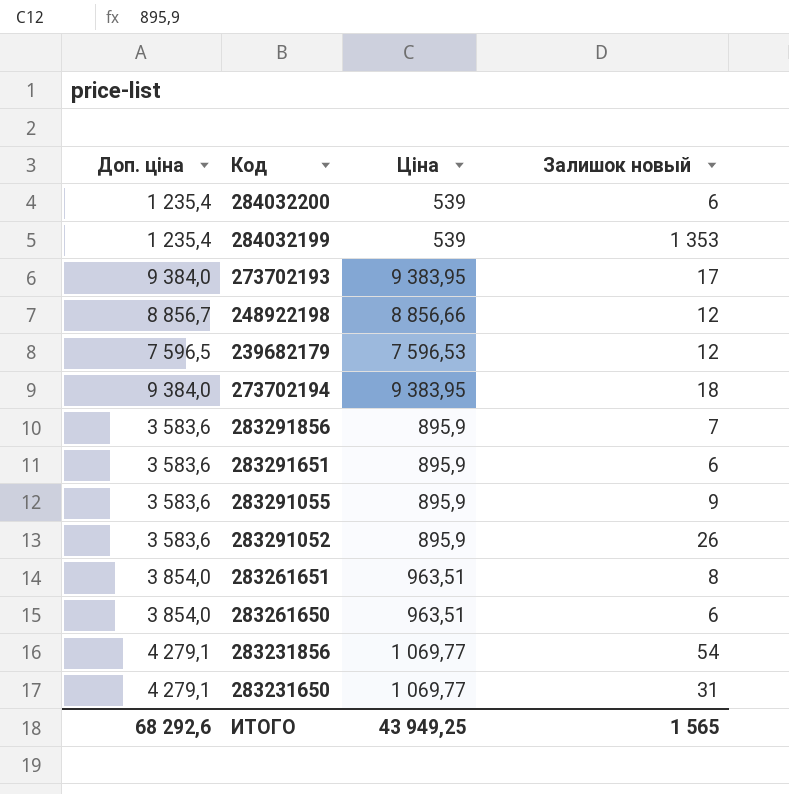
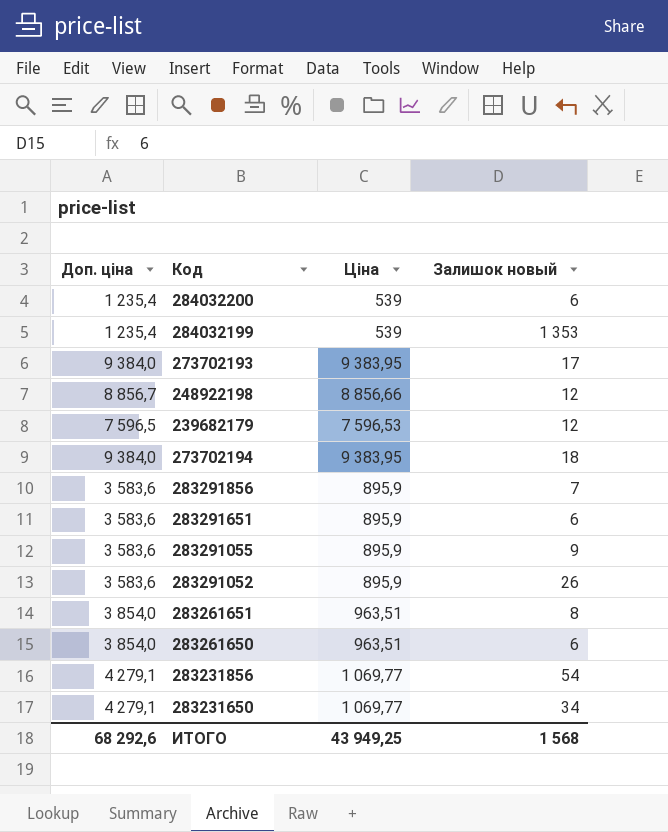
283231650 | Залишок новый: 31 -> 34
ИТОГО | Залишок новый: 1 565 -> 1 568

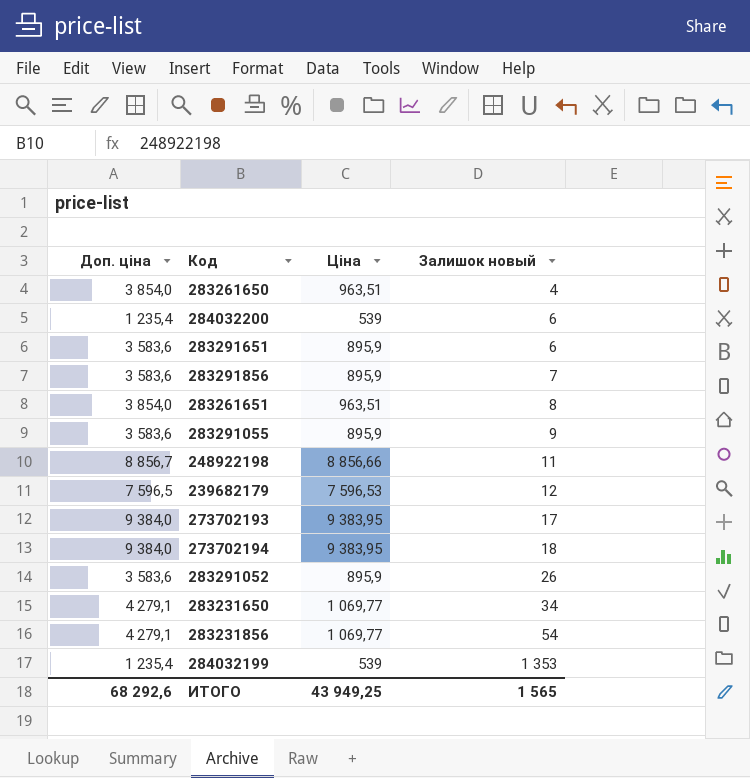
row order: none -> Залишок новый ascending
283261650 | Залишок новый: 6 -> 4
248922198 | Залишок новый: 12 -> 11
ИТОГО | Залишок новый: 1 568 -> 1 565

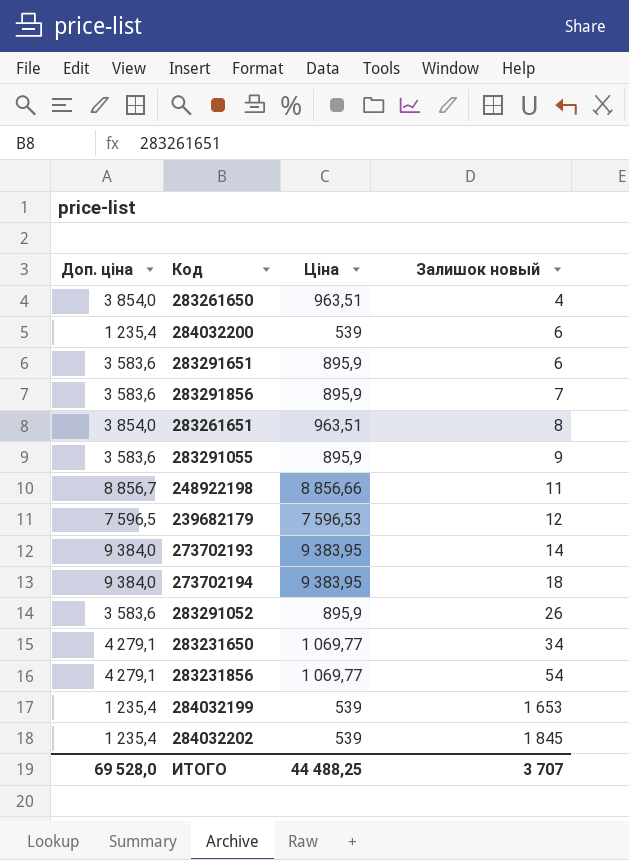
273702193 | Залишок новый: 17 -> 14
284032199 | Залишок новый: 1 353 -> 1 653
row 284032202: none -> 1 235,4 | 539 | 1 845
ИТОГО | Доп. ціна: 68 292,6 -> 69 528,0
ИТОГО | Ціна: 43 949,25 -> 44 488,25
ИТОГО | Залишок новый: 1 565 -> 3 707

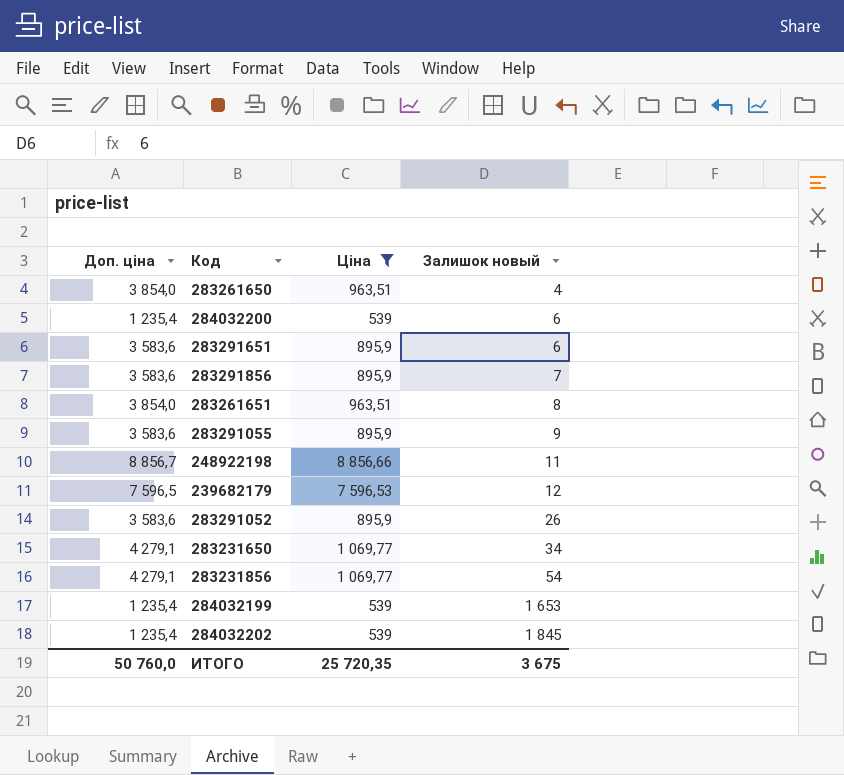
filter: none -> Ціна != 9 383,95
ИТОГО | Доп. ціна: 69 528,0 -> 50 760,0
ИТОГО | Ціна: 44 488,25 -> 25 720,35
ИТОГО | Залишок новый: 3 707 -> 3 675

